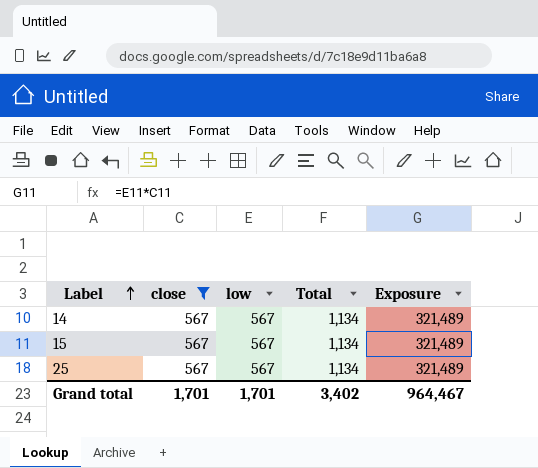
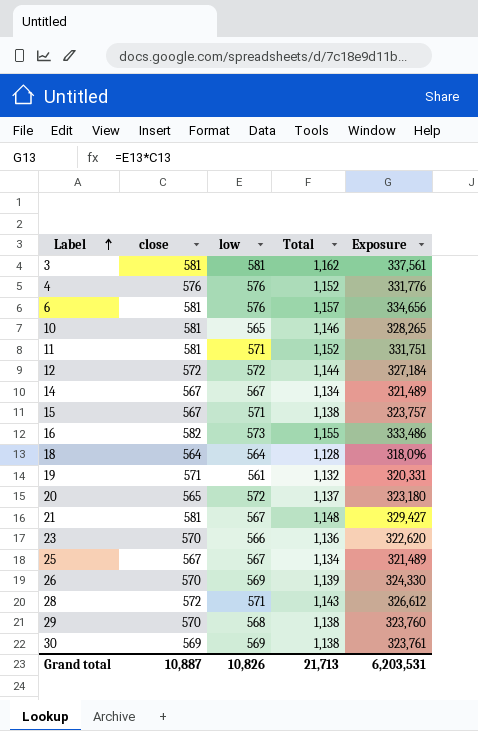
filter: close = 567 -> none
15 | low: 567 -> 571
15 | Total: 1,134 -> 1,138
15 | Exposure: 321,489 -> 323,757
Grand total | close: 1,701 -> 10,887
Grand total | low: 1,701 -> 10,826
Grand total | Total: 3,402 -> 21,713
Grand total | Exposure: 964,467 -> 6,203,531

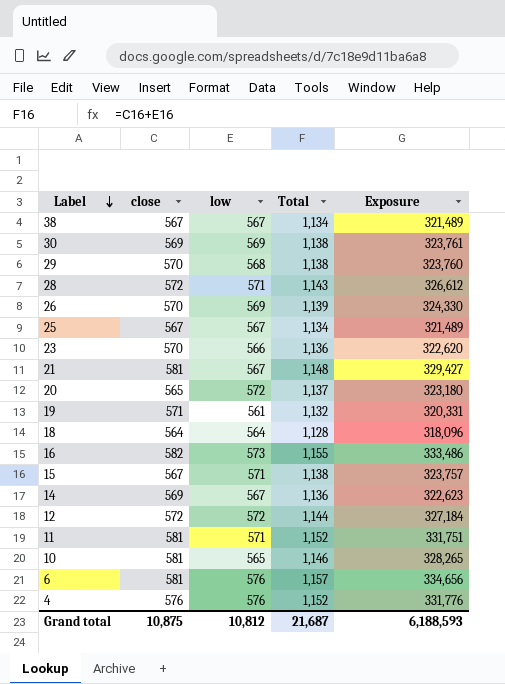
row order: Label ascending -> Label descending
row 3: 581 | 581 | 1,162 | 337,561 -> none
row 38: none -> 567 | 567 | 1,134 | 321,489
14 | close: 567 -> 569
14 | Total: 1,134 -> 1,136
14 | Exposure: 321,489 -> 322,623
Grand total | close: 10,887 -> 10,875
Grand total | low: 10,826 -> 10,812
Grand total | Total: 21,713 -> 21,687
Grand total | Exposure: 6,203,531 -> 6,188,593

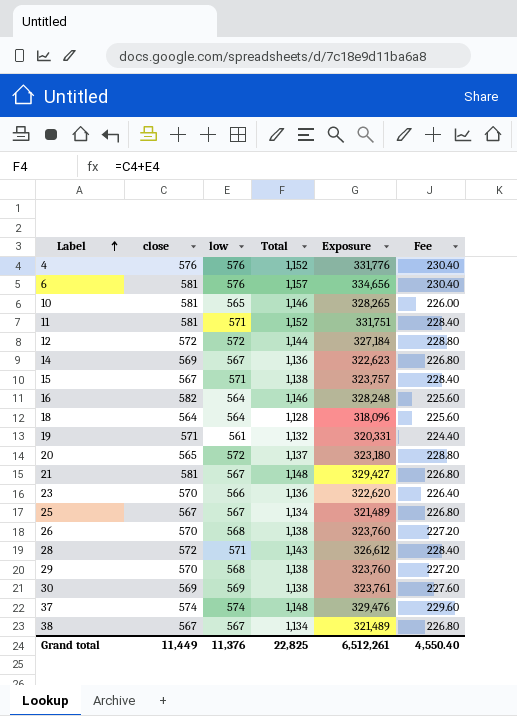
row order: Label descending -> Label ascending
column Fee | formula: none -> [low] * 0.4
16 | low: 573 -> 564
16 | Total: 1,155 -> 1,146
16 | Exposure: 333,486 -> 328,248
26 | low: 569 -> 568
26 | Total: 1,139 -> 1,138
26 | Exposure: 324,330 -> 323,760
row 37: none -> 574 | 574 | 1,148 | 329,476 | 229.60
Grand total | close: 10,875 -> 11,449
Grand total | low: 10,812 -> 11,376
Grand total | Total: 21,687 -> 22,825
Grand total | Exposure: 6,188,593 -> 6,512,261

